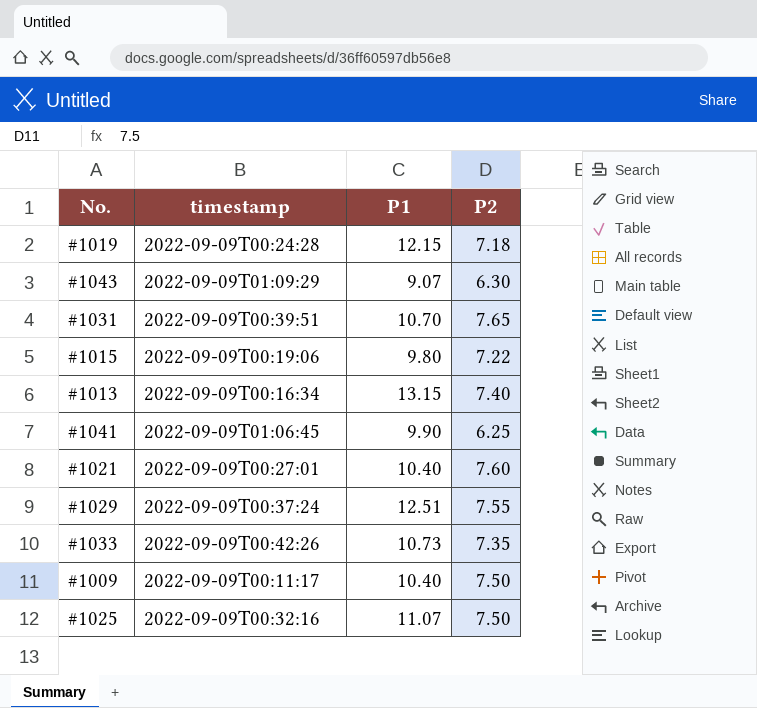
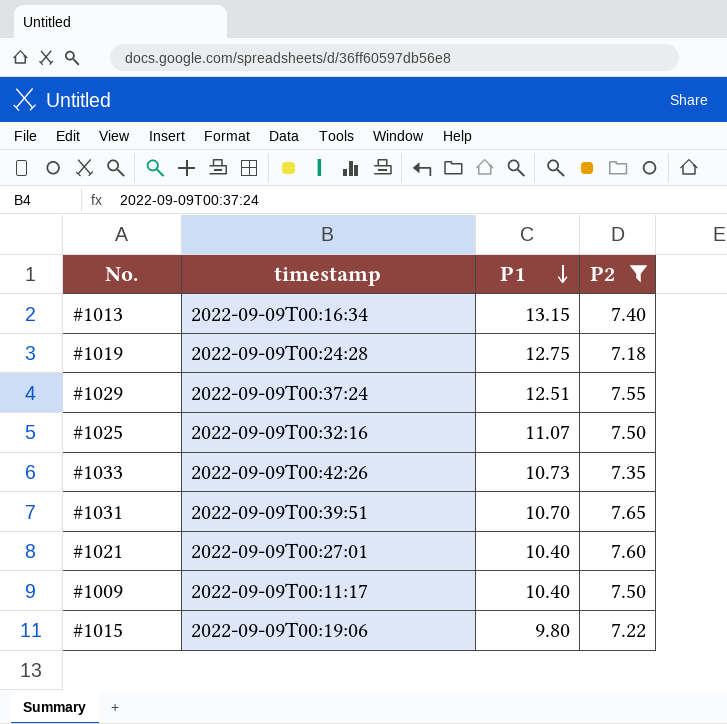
filter: none -> P2 >= 7.18
row order: none -> P1 descending
#1019 | P1: 12.15 -> 12.75

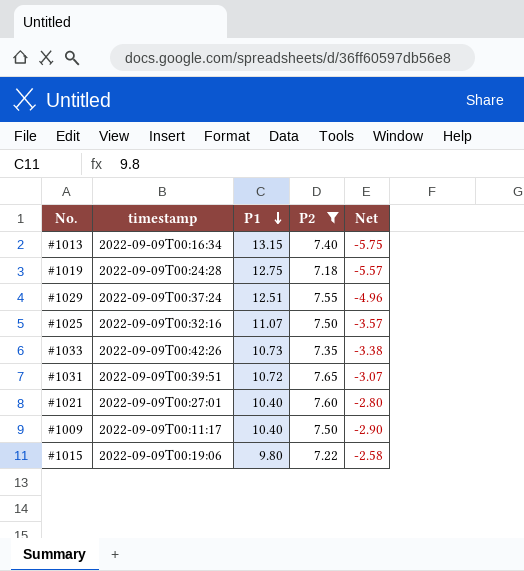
column Net | formula: none -> [P2] - [P1]
#1031 | P1: 10.70 -> 10.72

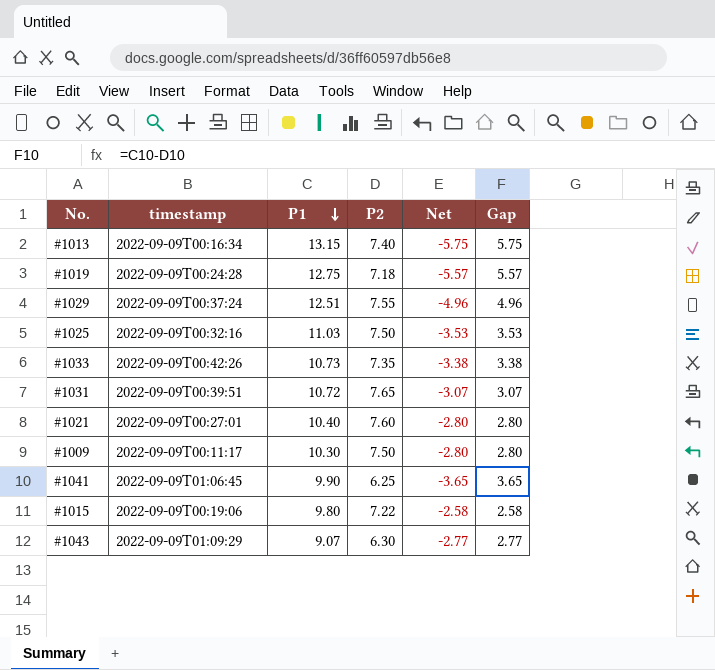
filter: P2 >= 7.18 -> none
column Gap | formula: none -> [P1] - [P2]
#1025 | P1: 11.07 -> 11.03
#1025 | Net: -3.57 -> -3.53
#1009 | P1: 10.40 -> 10.30
#1009 | Net: -2.90 -> -2.80

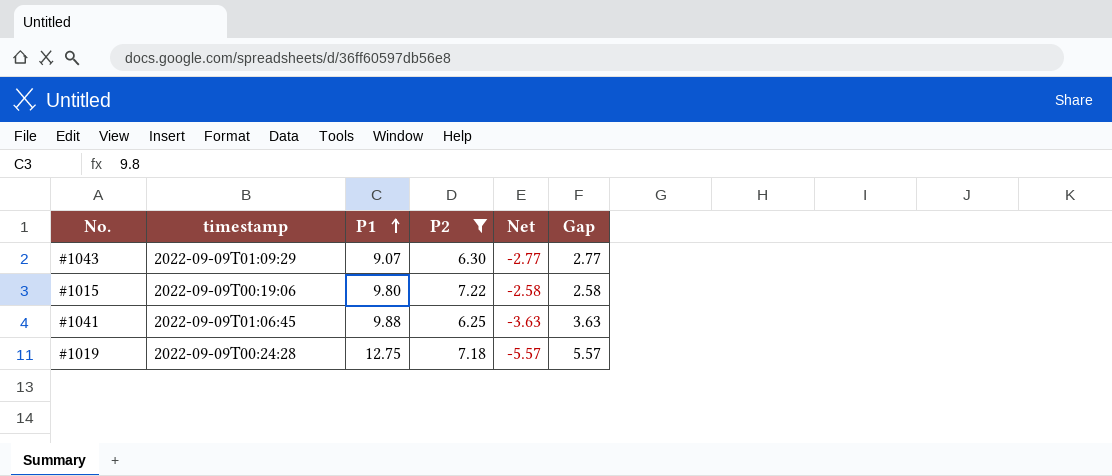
filter: none -> P2 <= 7.22
row order: P1 descending -> P1 ascending
#1041 | P1: 9.90 -> 9.88
#1041 | Net: -3.65 -> -3.63
#1041 | Gap: 3.65 -> 3.63

